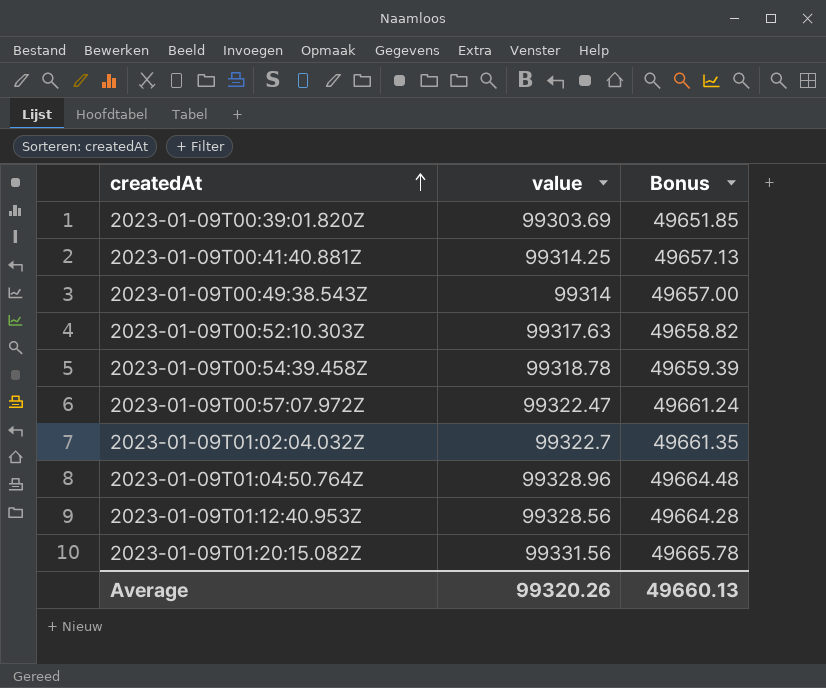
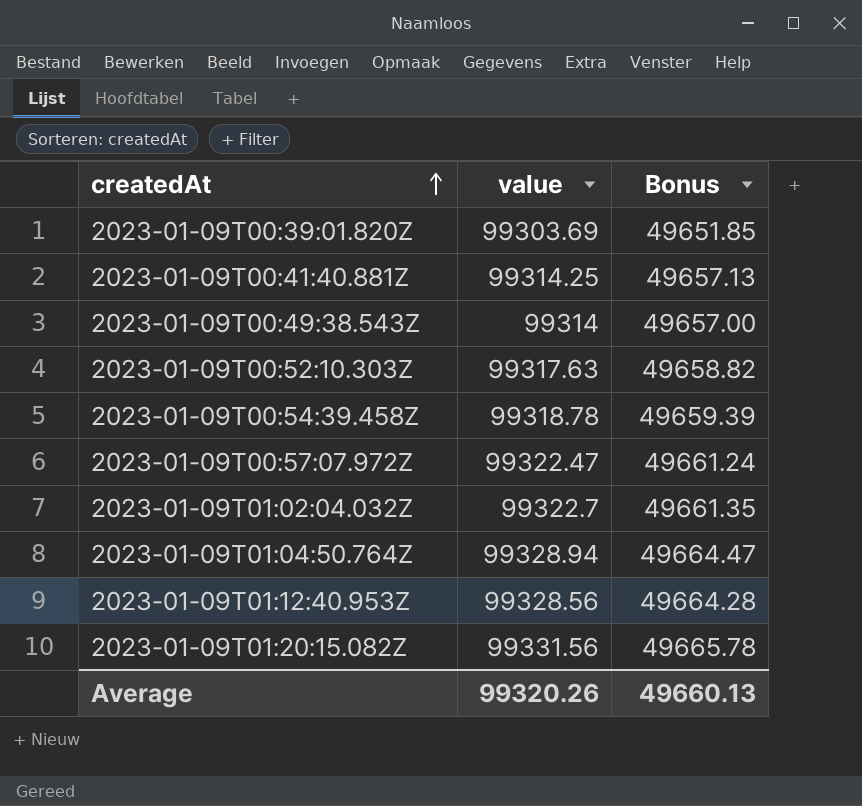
2023-01-09T01:04:50.764Z | value: 99328.96 -> 99328.94
2023-01-09T01:04:50.764Z | Bonus: 49664.48 -> 49664.47

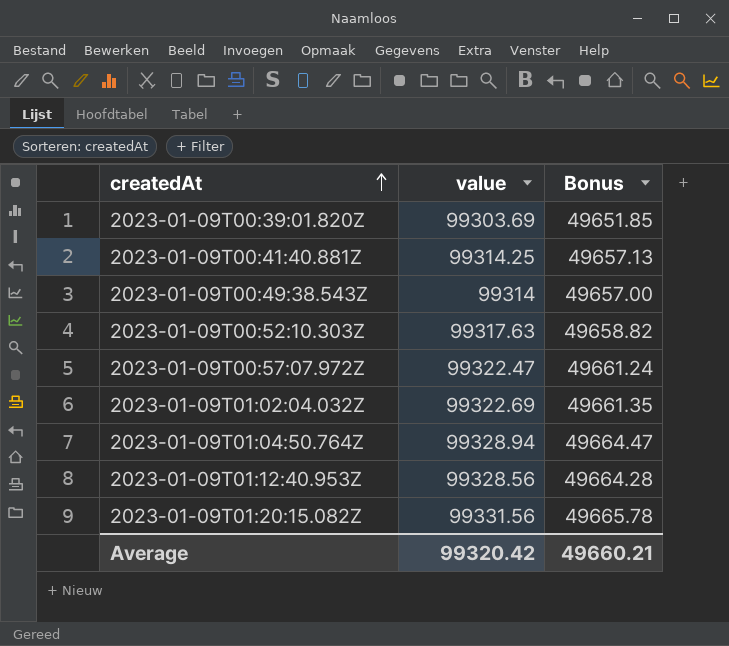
row 2023-01-09T00:54:39.458Z: 99318.78 | 49659.39 -> none
2023-01-09T01:02:04.032Z | value: 99322.7 -> 99322.69
Average | value: 99320.26 -> 99320.42
Average | Bonus: 49660.13 -> 49660.21

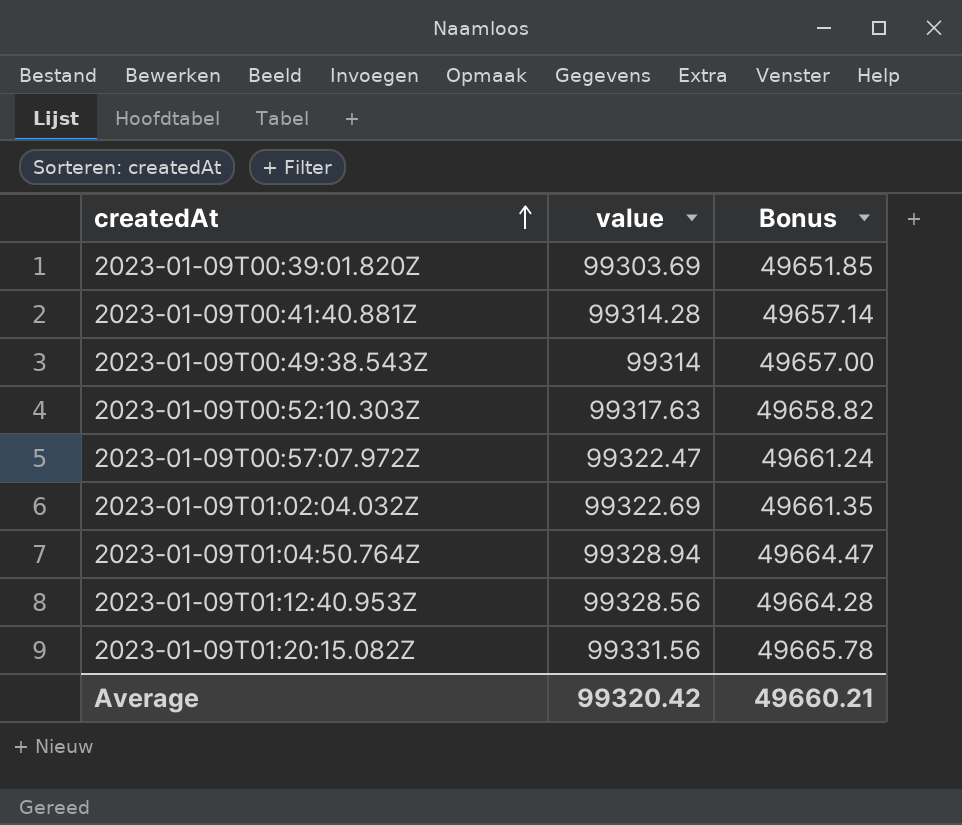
2023-01-09T00:41:40.881Z | value: 99314.25 -> 99314.28
2023-01-09T00:41:40.881Z | Bonus: 49657.13 -> 49657.14

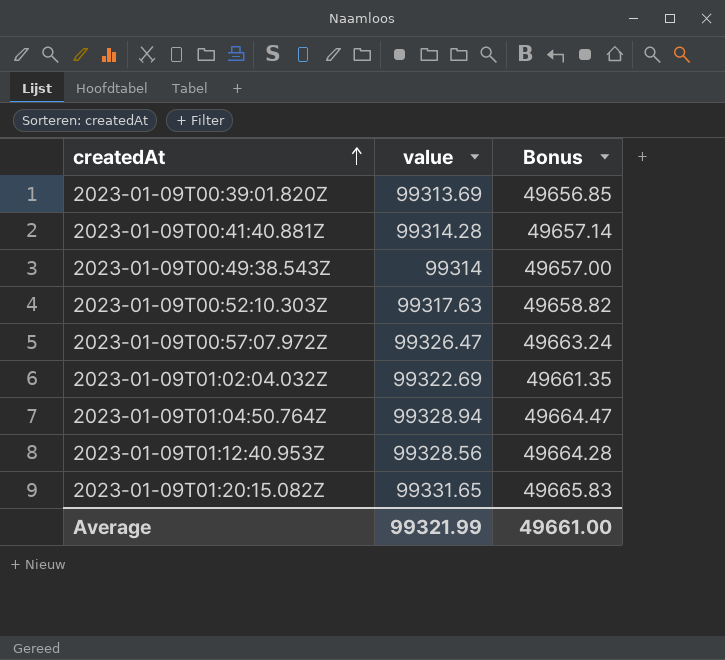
2023-01-09T00:39:01.820Z | value: 99303.69 -> 99313.69
2023-01-09T00:39:01.820Z | Bonus: 49651.85 -> 49656.85
2023-01-09T00:57:07.972Z | value: 99322.47 -> 99326.47
2023-01-09T00:57:07.972Z | Bonus: 49661.24 -> 49663.24
2023-01-09T01:20:15.082Z | value: 99331.56 -> 99331.65
2023-01-09T01:20:15.082Z | Bonus: 49665.78 -> 49665.83
Average | value: 99320.42 -> 99321.99
Average | Bonus: 49660.21 -> 49661.00

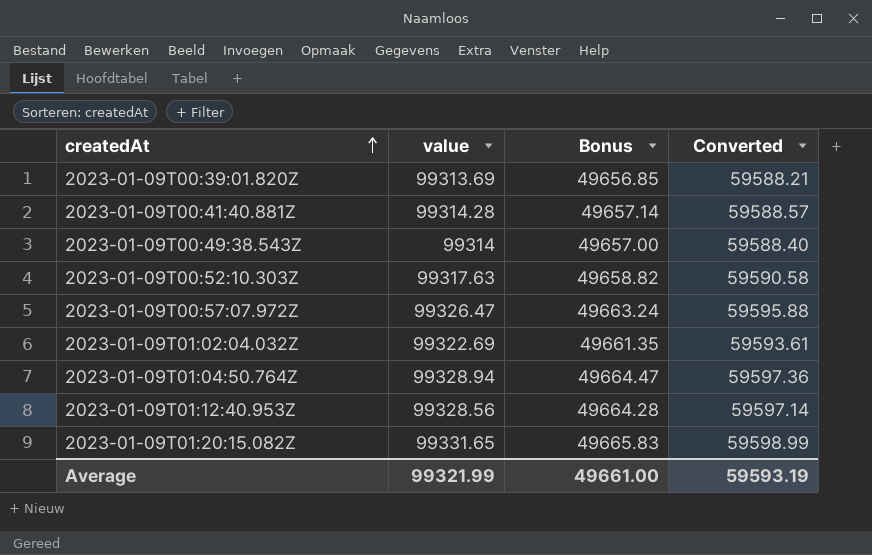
column Converted | formula: none -> [value] * 0.6

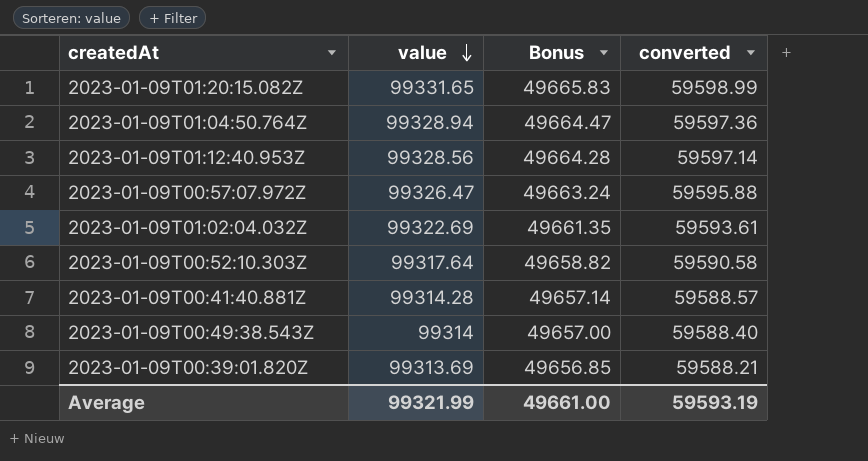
row order: createdAt ascending -> value descending
column name: Converted -> converted
2023-01-09T00:52:10.303Z | value: 99317.63 -> 99317.64

